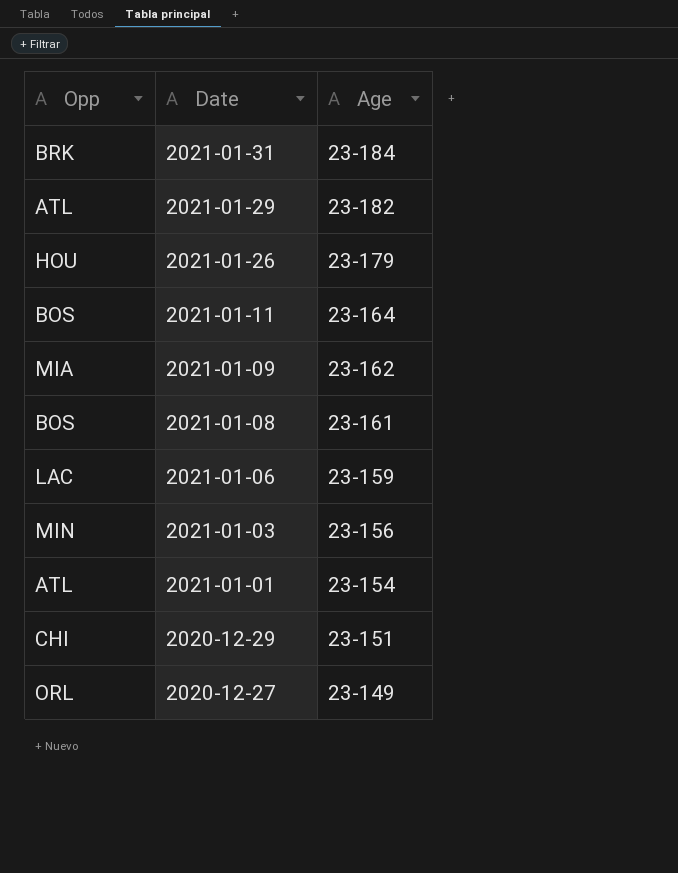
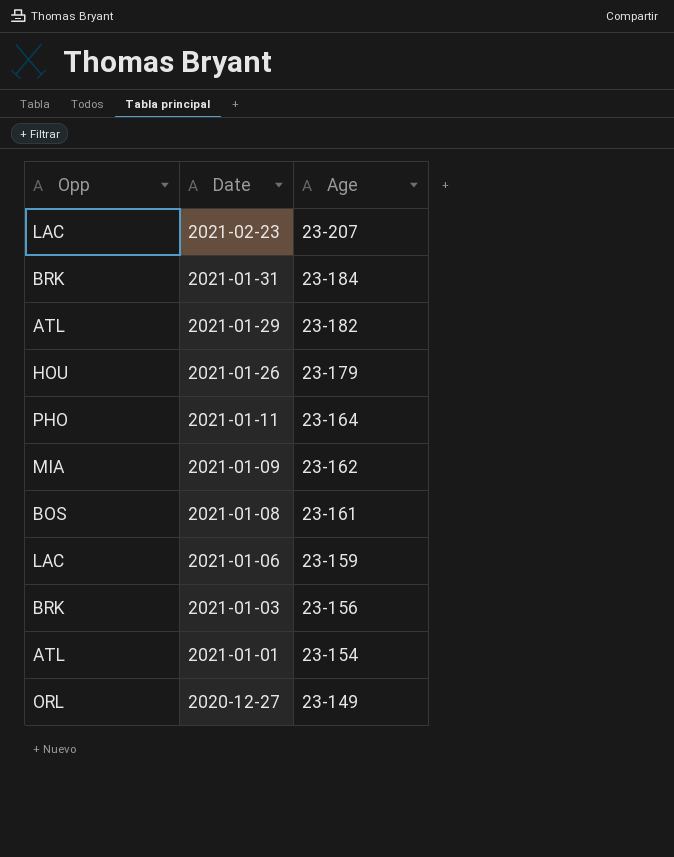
row 2020-12-29: CHI | 23-151 -> none
row 2021-02-23: none -> LAC | 23-207
2021-01-11 | Opp: BOS -> PHO
2021-01-03 | Opp: MIN -> BRK

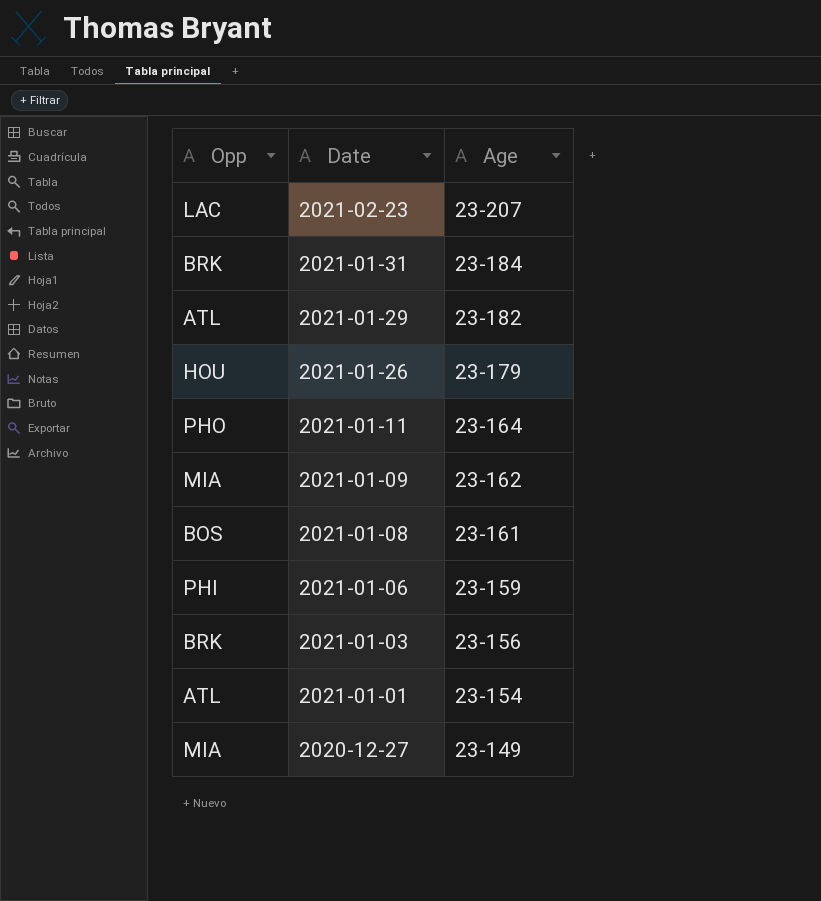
2021-01-06 | Opp: LAC -> PHI
2020-12-27 | Opp: ORL -> MIA

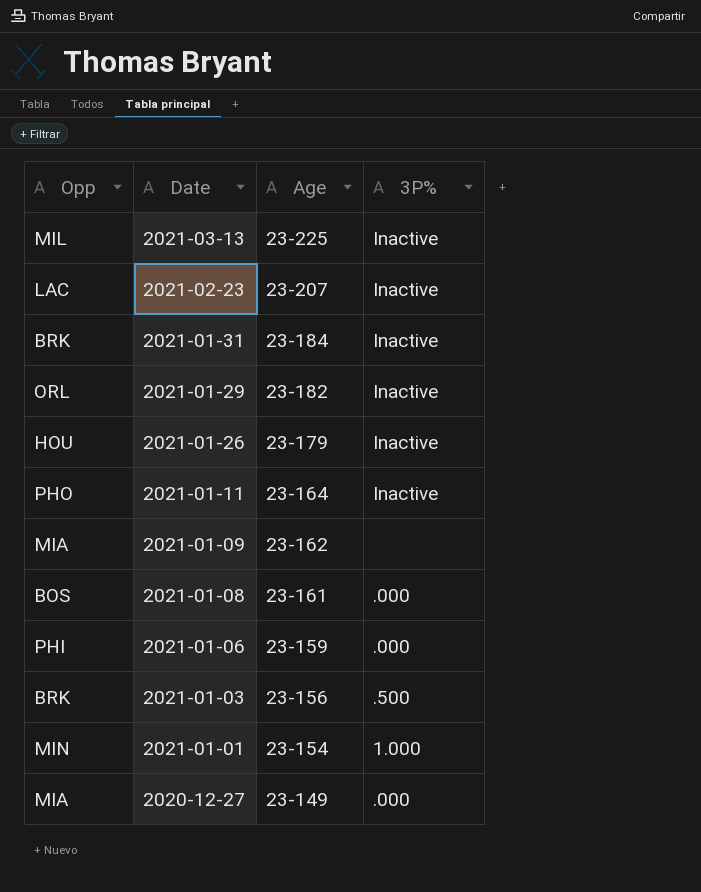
column 3P% | position: none -> 4
row 2021-03-13: none -> MIL | 23-225 | Inactive
2021-01-29 | Opp: ATL -> ORL
2021-01-01 | Opp: ATL -> MIN

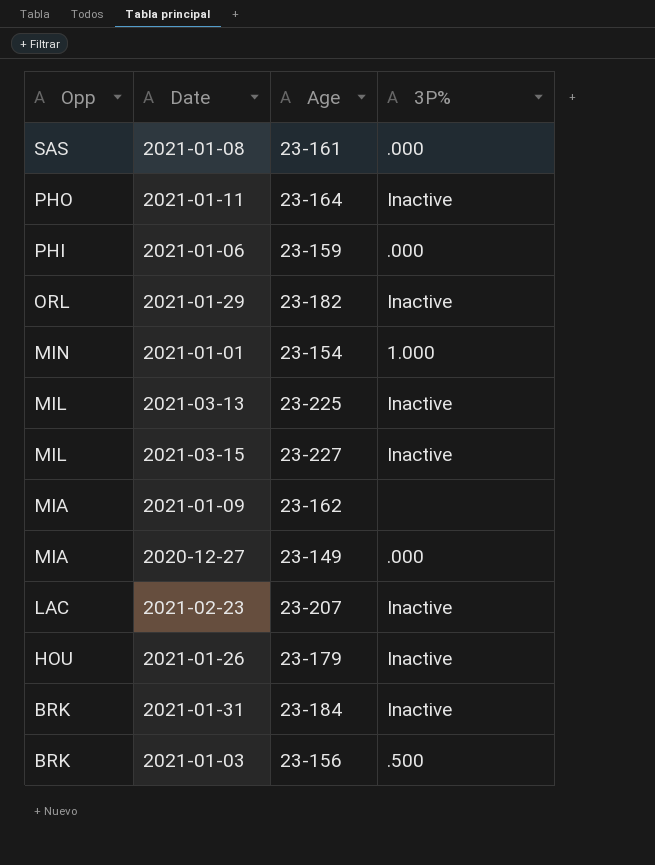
row order: Date descending -> Opp descending
2021-01-08 | Opp: BOS -> SAS
row 2021-03-15: none -> MIL | 23-227 | Inactive

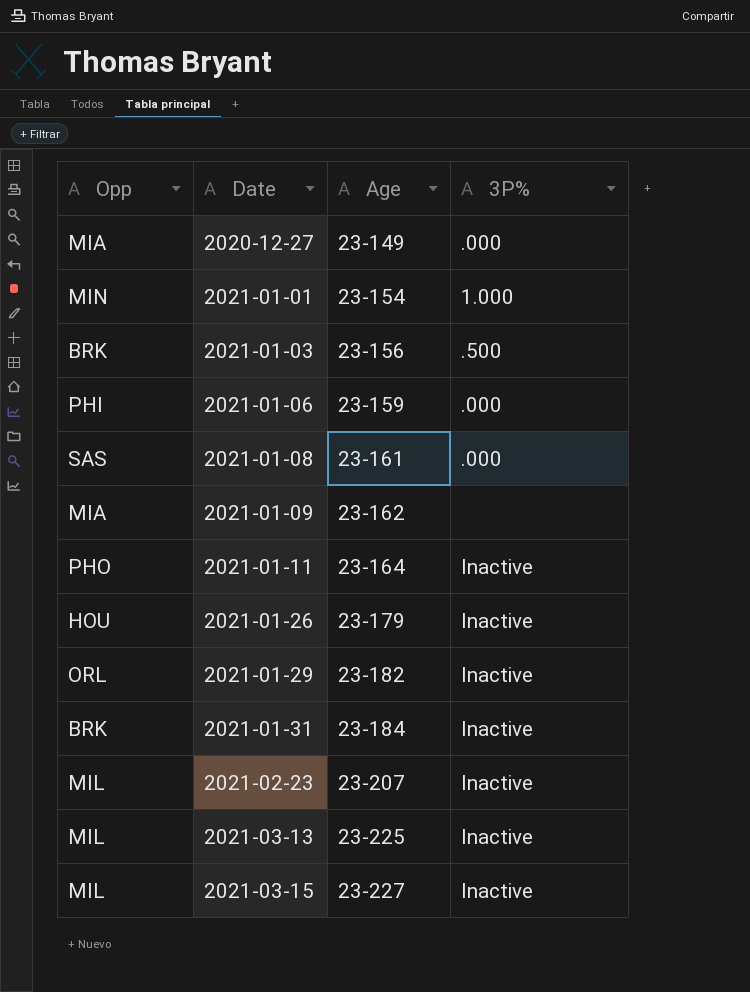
row order: Opp descending -> Date ascending
2021-02-23 | Opp: LAC -> MIL

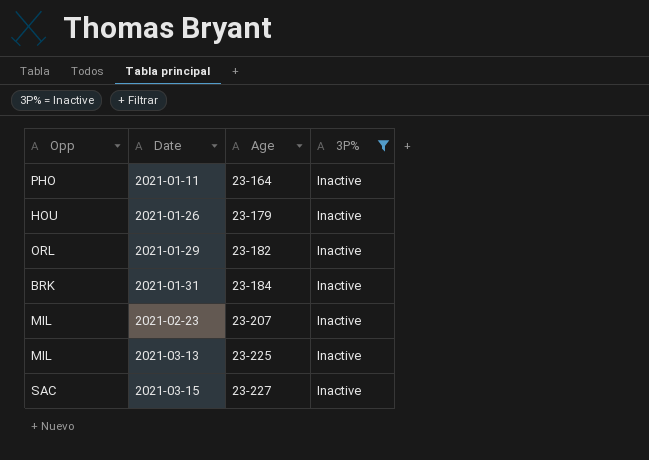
filter: none -> 3P% = Inactive
2021-03-15 | Opp: MIL -> SAC

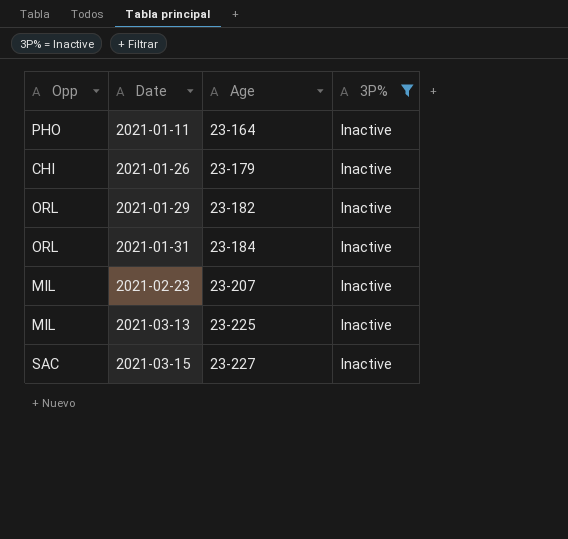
2021-01-26 | Opp: HOU -> CHI
2021-01-31 | Opp: BRK -> ORL

